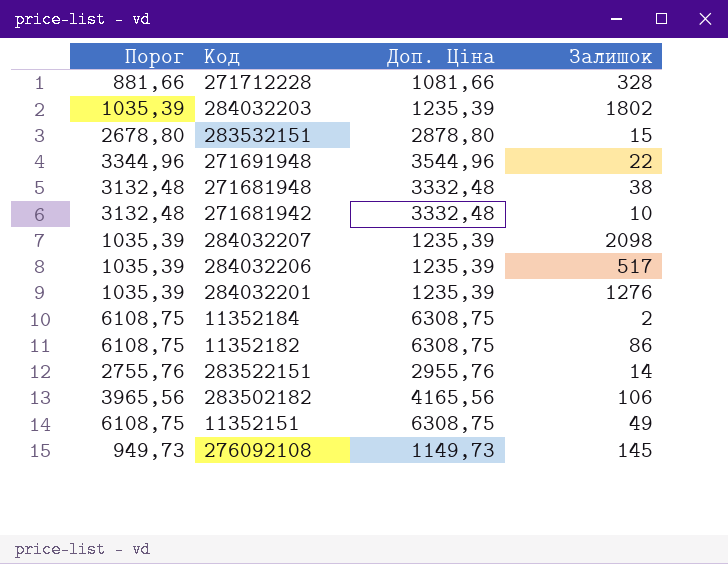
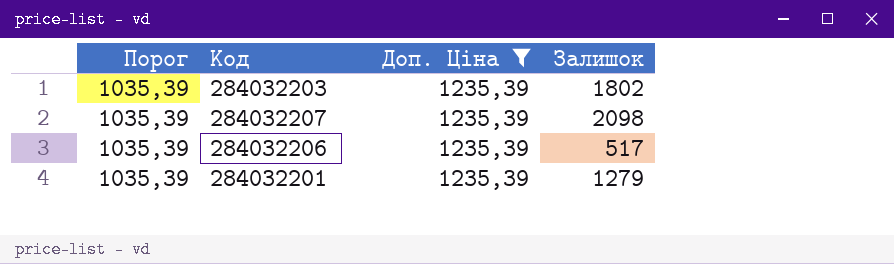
filter: none -> Доп. Ціна = 1235,39
284032201 | Залишок: 1276 -> 1279

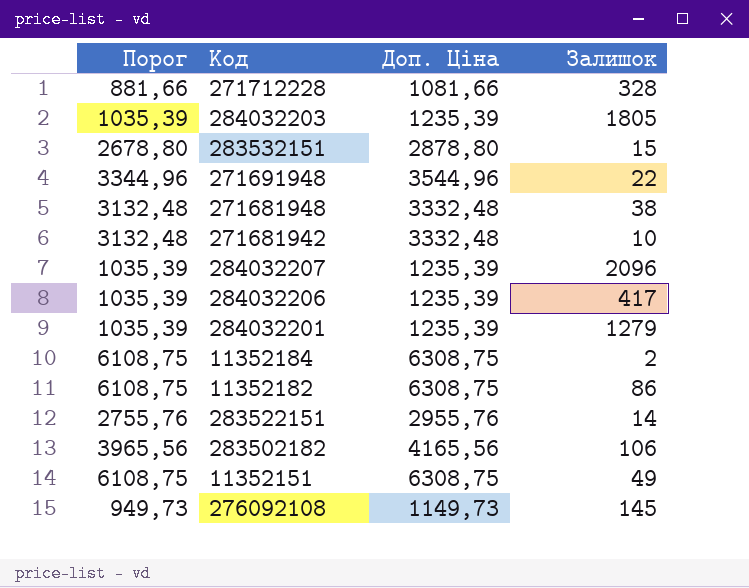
filter: Доп. Ціна = 1235,39 -> none
284032203 | Залишок: 1802 -> 1805
284032207 | Залишок: 2098 -> 2096
284032206 | Залишок: 517 -> 417

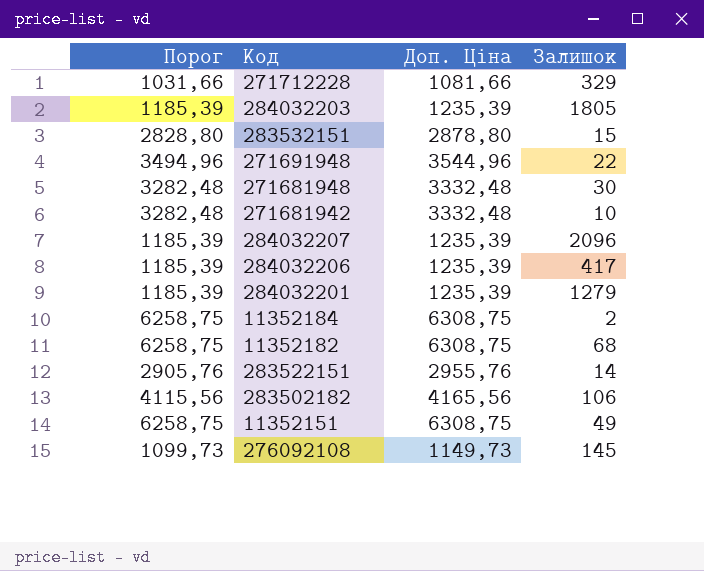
column Порог | formula: [Доп. Ціна] - 200 -> [Доп. Ціна] - 50
271712228 | Залишок: 328 -> 329
271681948 | Залишок: 38 -> 30
11352182 | Залишок: 86 -> 68

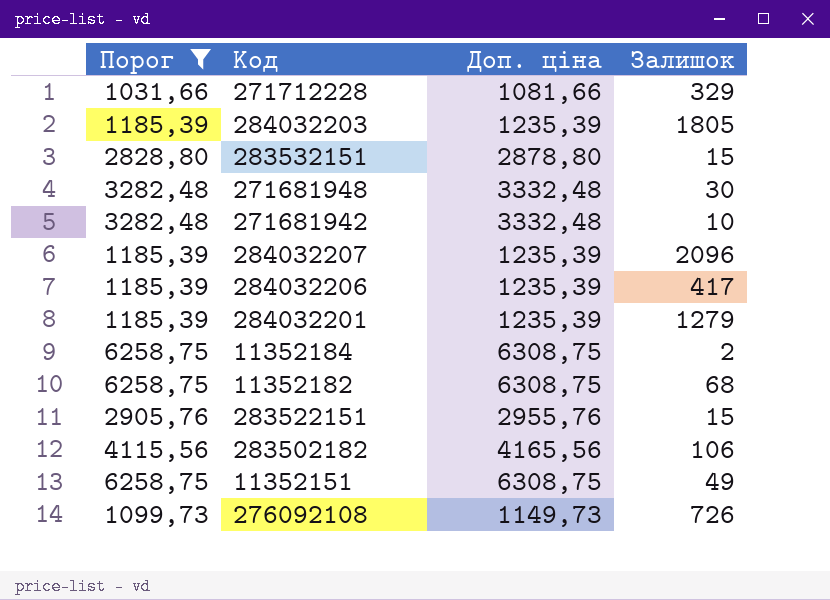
filter: none -> Порог != 3494,96
column name: Доп. Ціна -> Доп. ціна
283522151 | Залишок: 14 -> 15
276092108 | Залишок: 145 -> 726

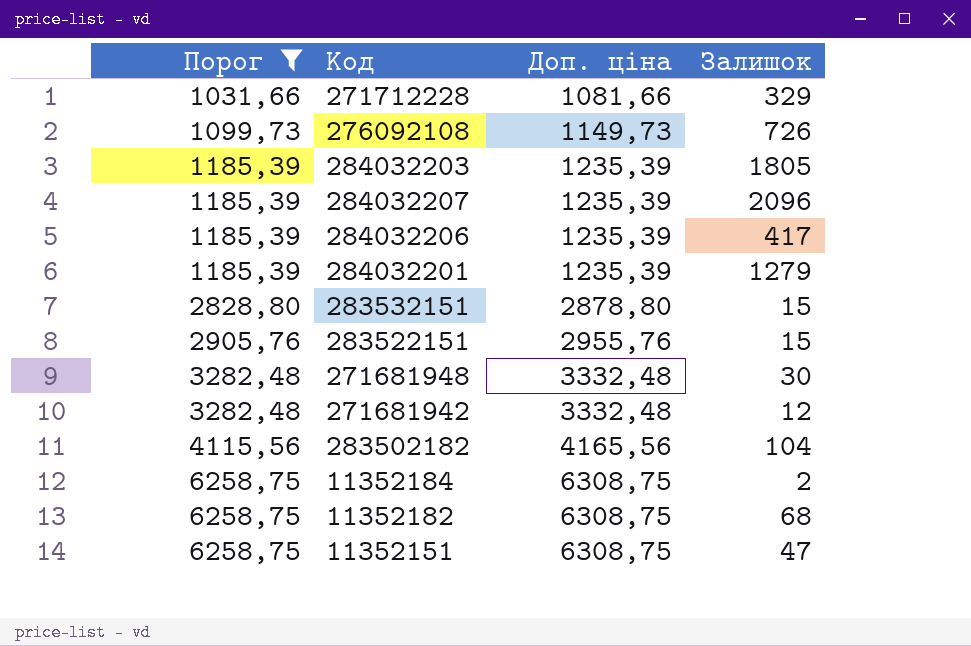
row order: none -> Порог ascending
271681942 | Залишок: 10 -> 12
283502182 | Залишок: 106 -> 104
11352151 | Залишок: 49 -> 47

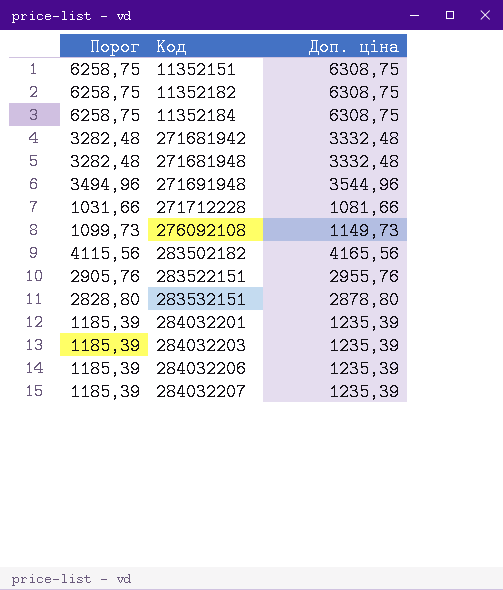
filter: Порог != 3494,96 -> none
row order: Порог ascending -> Код ascending
column Залишок | position: 4 -> none

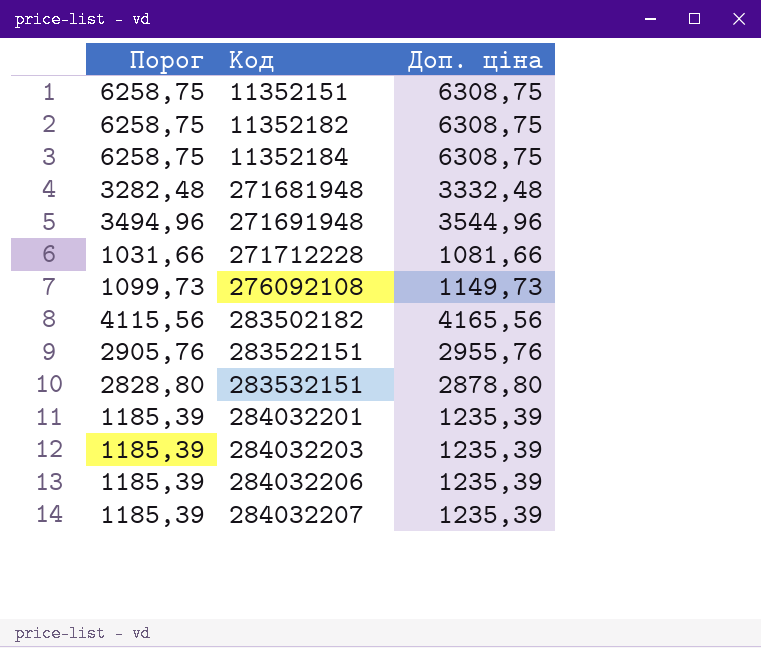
row 271681942: 3282,48 | 3332,48 -> none

